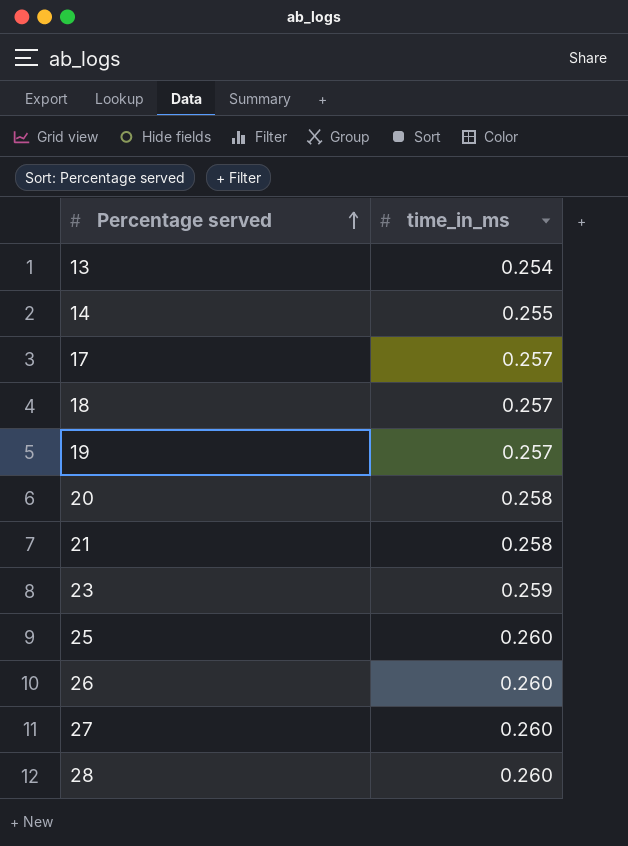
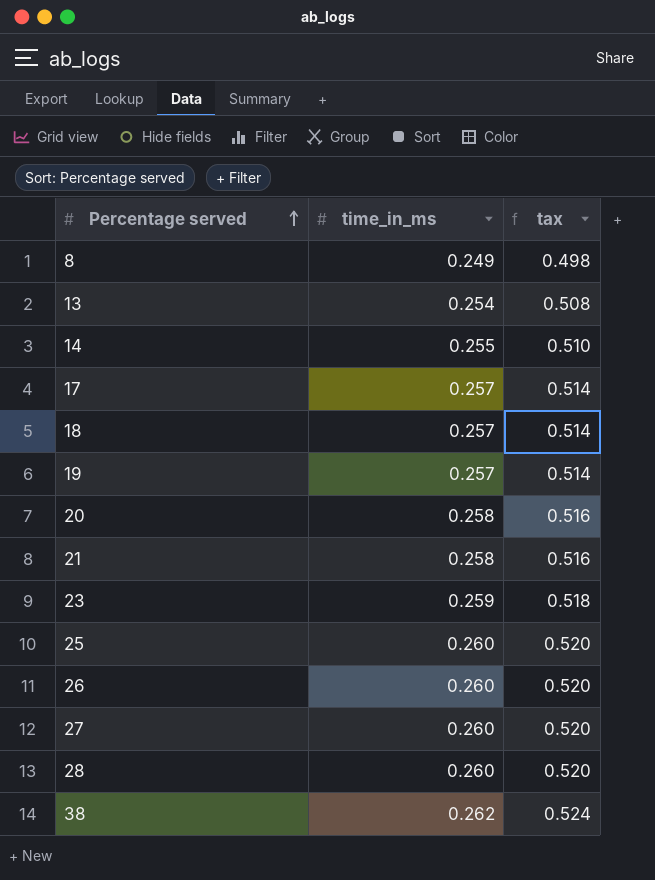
column tax | formula: none -> [time_in_ms] * 2
row 8: none -> 0.249 | 0.498
row 38: none -> 0.262 | 0.524

